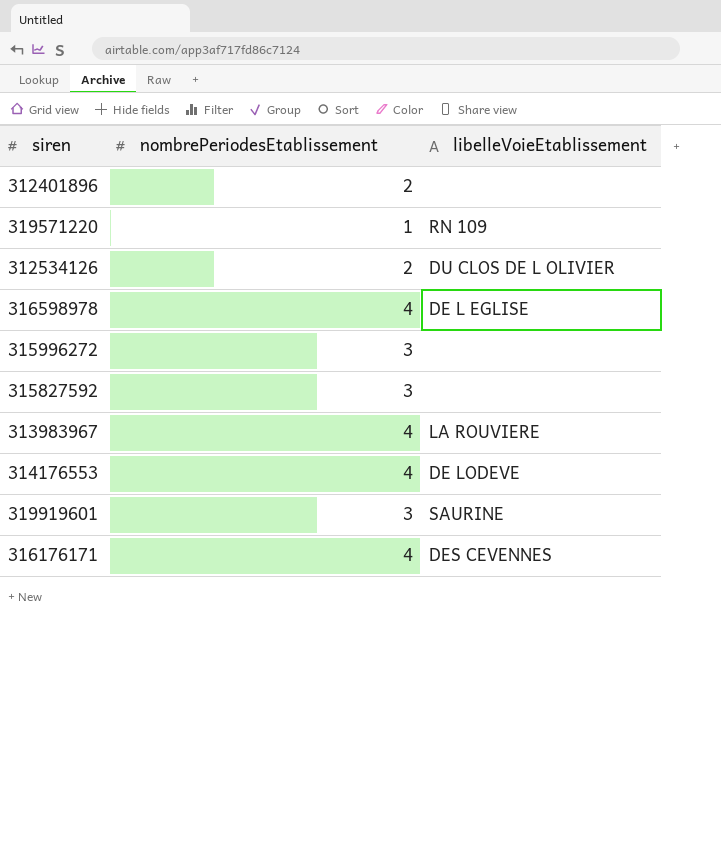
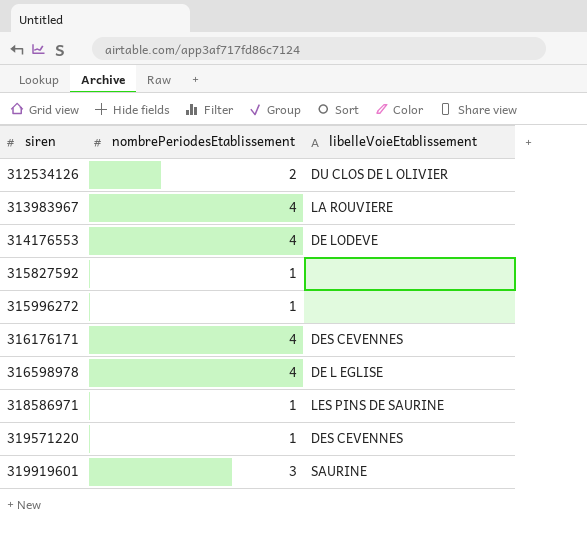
row order: none -> siren ascending
row 312401896: 2 | none -> none
315827592 | nombrePeriodesEtablissement: 3 -> 1
315996272 | nombrePeriodesEtablissement: 3 -> 1
row 318586971: none -> 1 | LES PINS DE SAURINE
319571220 | libelleVoieEtablissement: RN 109 -> DES CEVENNES

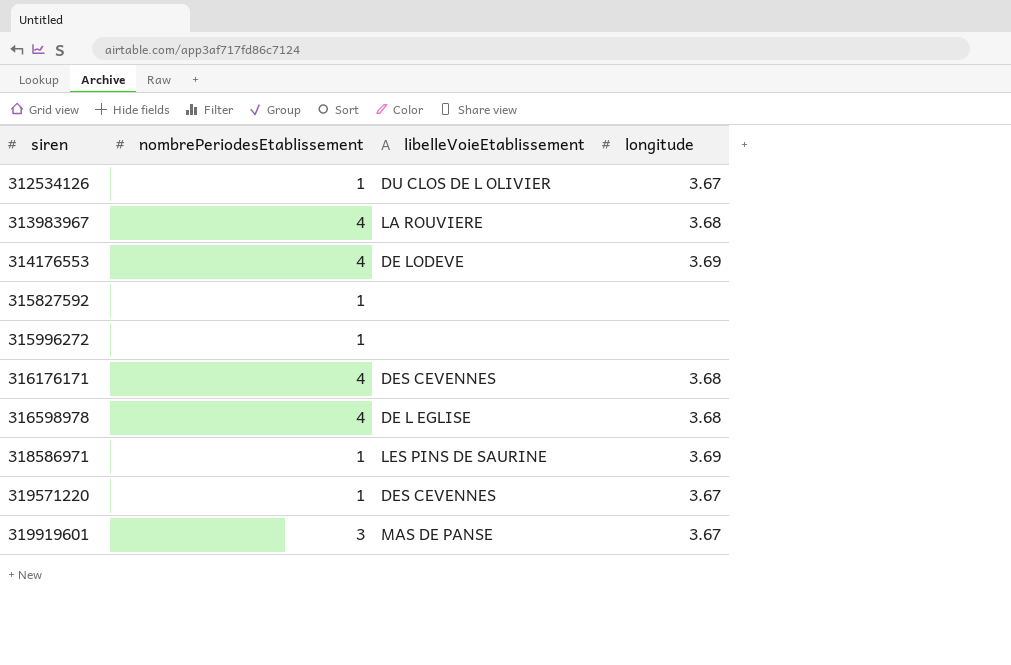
column longitude | position: none -> 4
312534126 | nombrePeriodesEtablissement: 2 -> 1
319919601 | libelleVoieEtablissement: SAURINE -> MAS DE PANSE

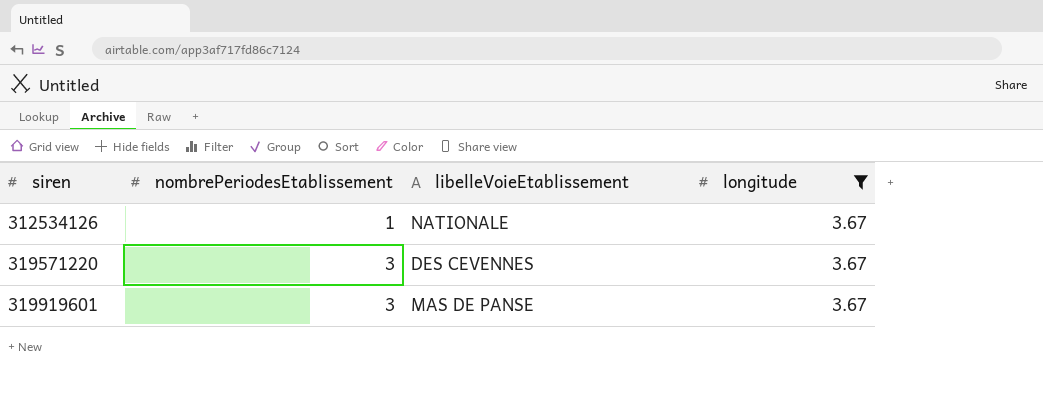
filter: none -> longitude = 3.67
312534126 | libelleVoieEtablissement: DU CLOS DE L OLIVIER -> NATIONALE
319571220 | nombrePeriodesEtablissement: 1 -> 3

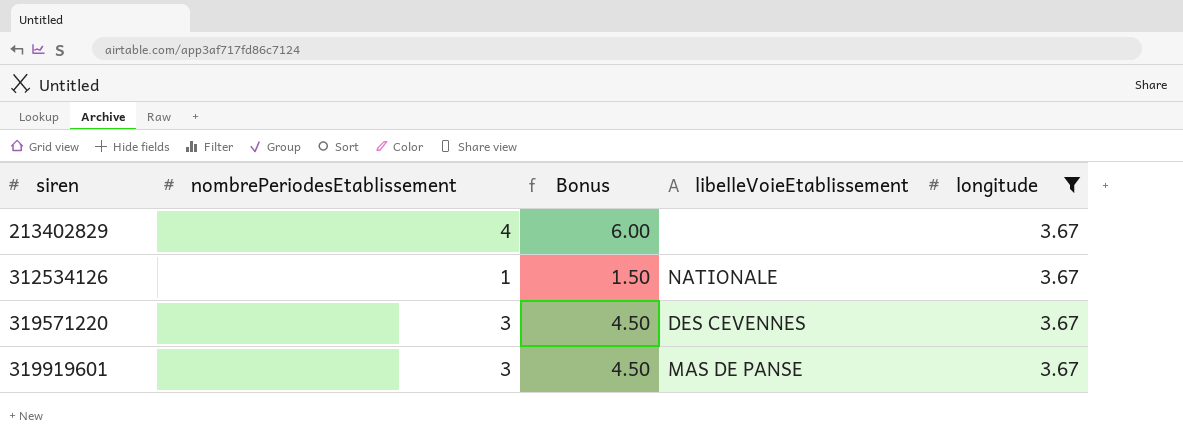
column Bonus | formula: none -> [nombrePeriodesEtablissement] * 1.5
row 213402829: none -> 4 | 6.00 | none | 3.67

